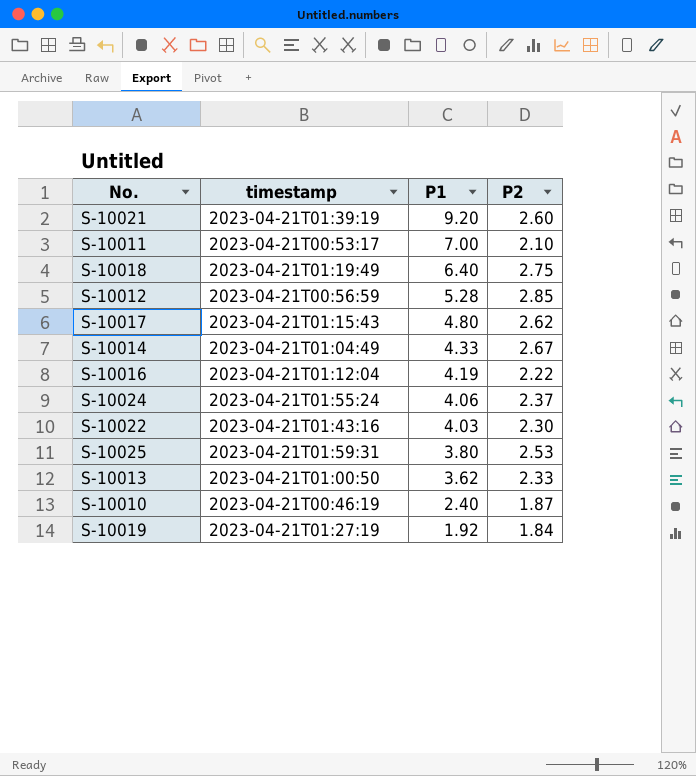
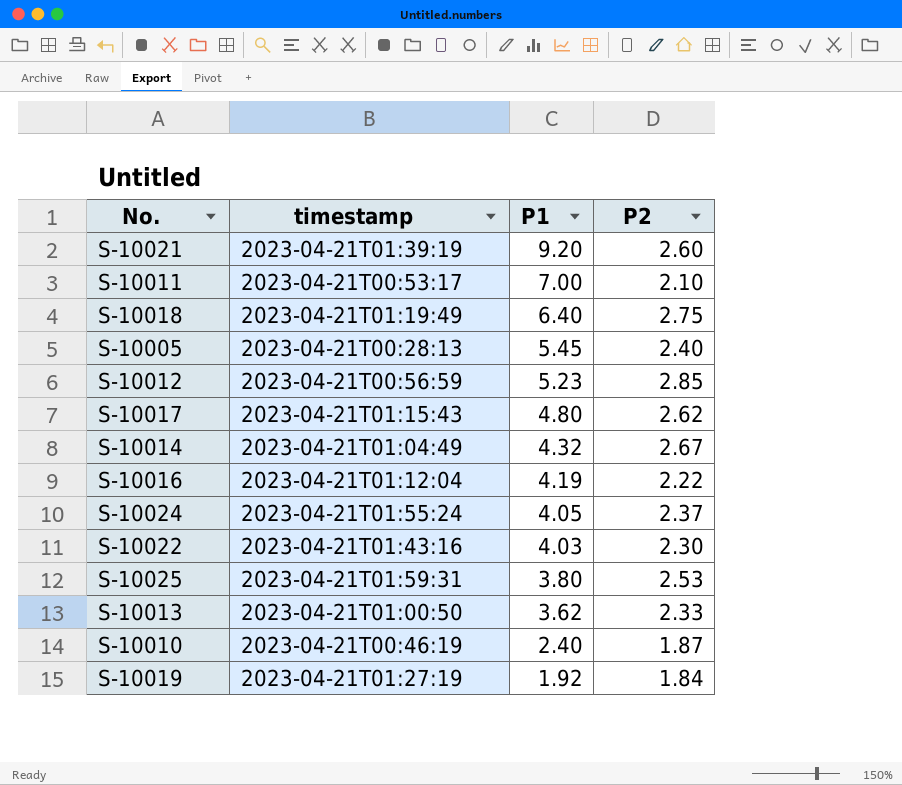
row S-10005: none -> 2023-04-21T00:28:13 | 5.45 | 2.40
S-10012 | P1: 5.28 -> 5.23
S-10014 | P1: 4.33 -> 4.32
S-10024 | P1: 4.06 -> 4.05

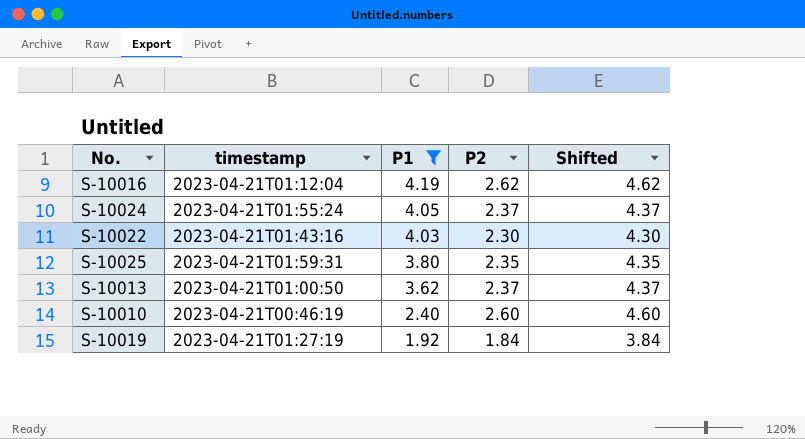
filter: none -> P1 <= 4.19
column Shifted | formula: none -> [P2] + 2
S-10016 | P2: 2.22 -> 2.62
S-10025 | P2: 2.53 -> 2.35
S-10013 | P2: 2.33 -> 2.37
S-10010 | P2: 1.87 -> 2.60

